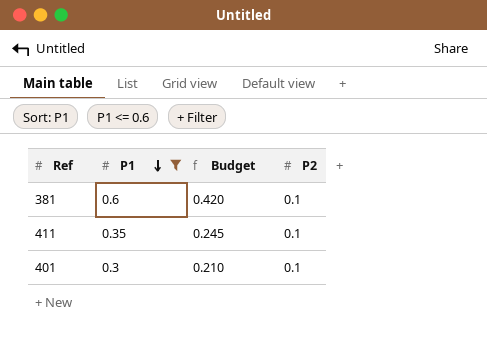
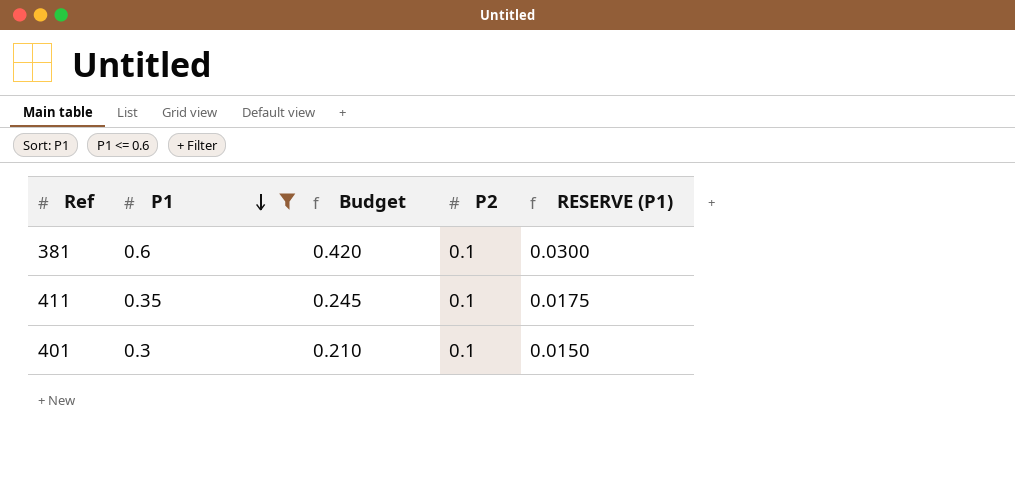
column RESERVE (P1) | formula: none -> [P1] * 0.05

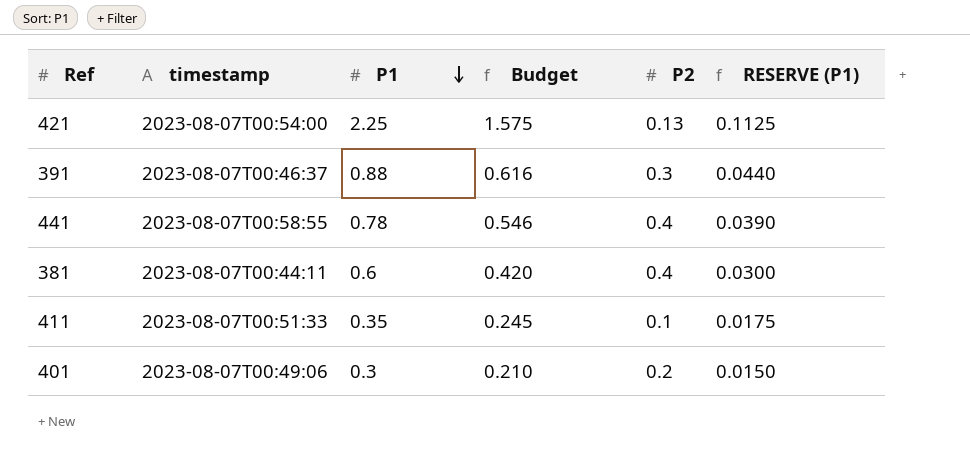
filter: P1 <= 0.6 -> none
column timestamp | position: none -> 2
381 | P2: 0.1 -> 0.4
401 | P2: 0.1 -> 0.2

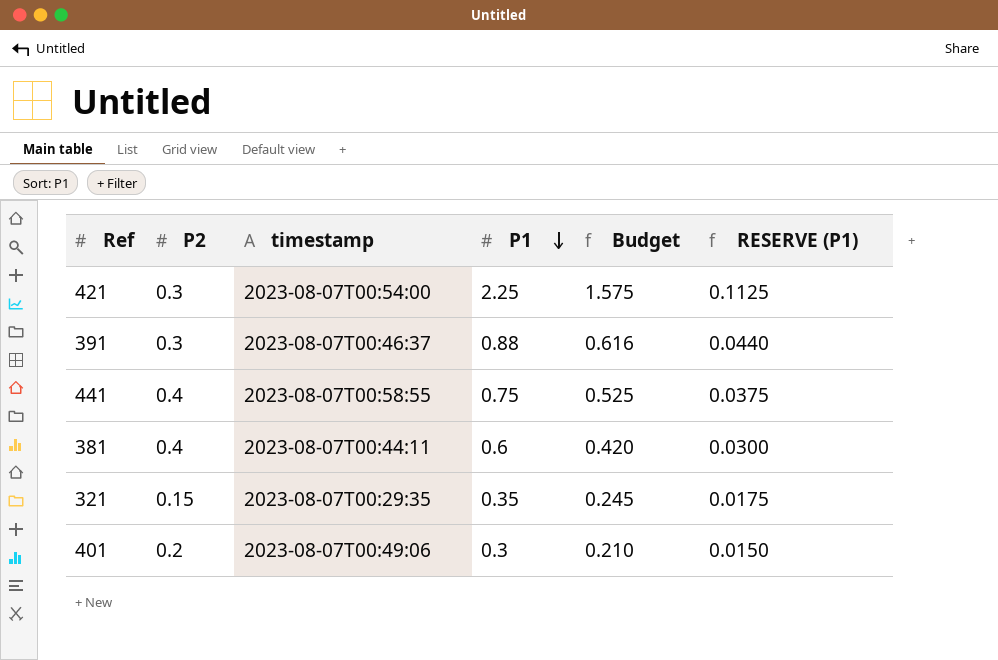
column P2 | position: 5 -> 2
row 411: 2023-08-07T00:51:33 | 0.35 | 0.245 | 0.1 | 0.0175 -> none
421 | P2: 0.13 -> 0.3
441 | P1: 0.78 -> 0.75
441 | Budget: 0.546 -> 0.525
441 | RESERVE (P1): 0.0390 -> 0.0375
row 321: none -> 0.15 | 2023-08-07T00:29:35 | 0.35 | 0.245 | 0.0175

